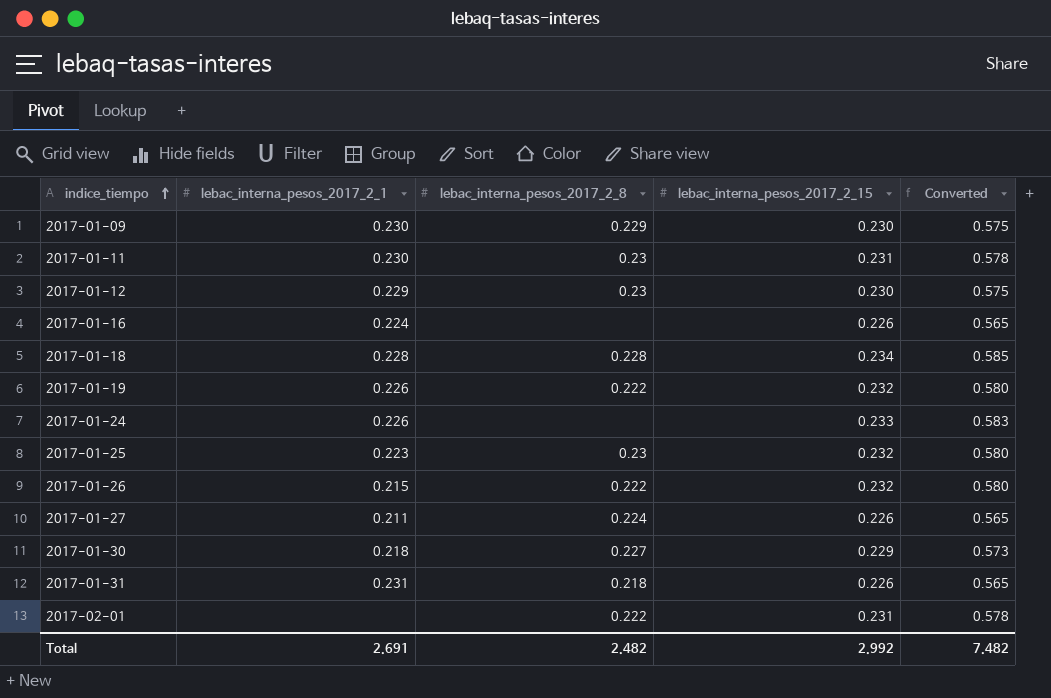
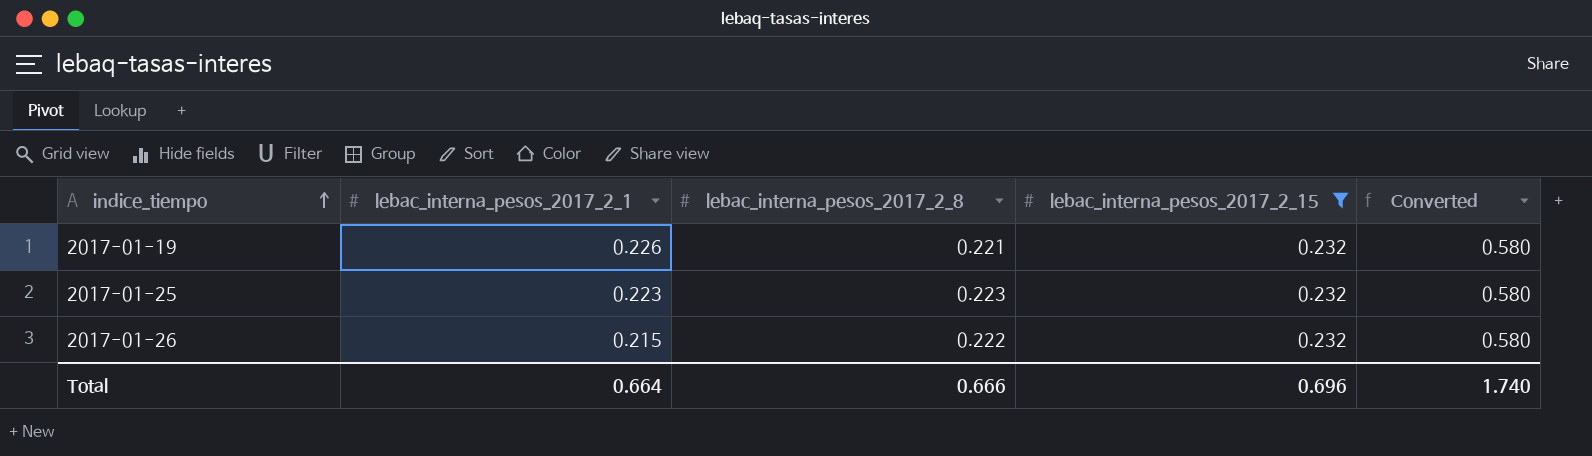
filter: none -> lebac_interna_pesos_2017_2_15 = 0.232
2017-01-19 | lebac_interna_pesos_2017_2_8: 0.222 -> 0.221
2017-01-25 | lebac_interna_pesos_2017_2_8: 0.23 -> 0.223
Total | lebac_interna_pesos_2017_2_1: 2.691 -> 0.664
Total | lebac_interna_pesos_2017_2_8: 2.482 -> 0.666
Total | lebac_interna_pesos_2017_2_15: 2.992 -> 0.696
Total | Converted: 7.482 -> 1.740

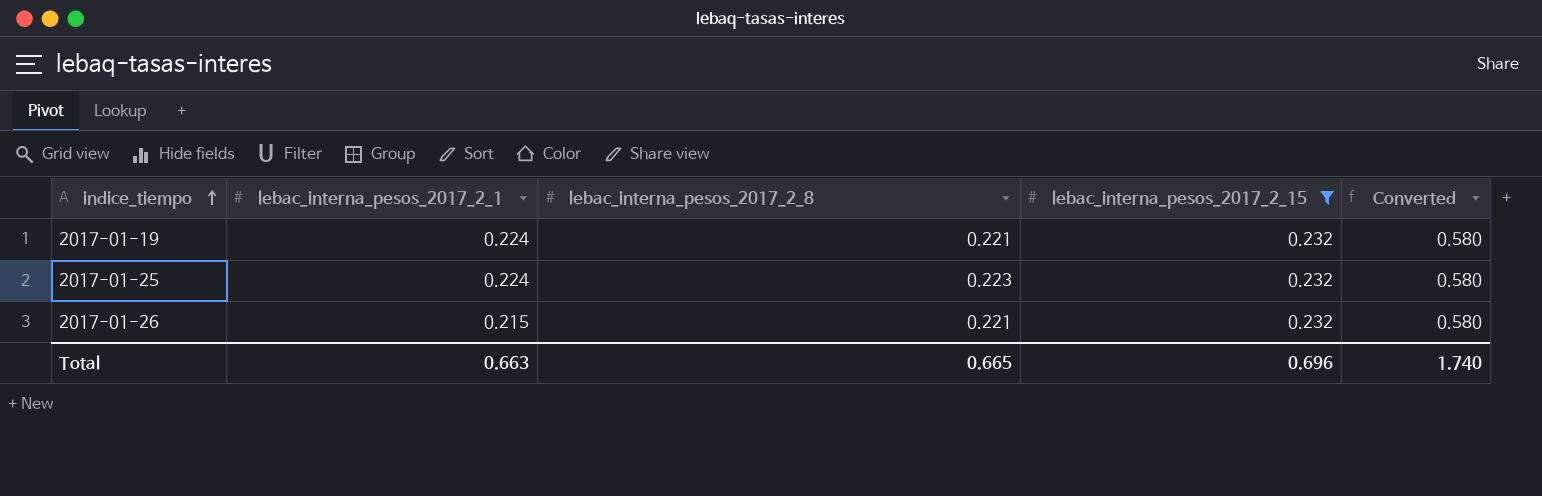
2017-01-19 | lebac_interna_pesos_2017_2_1: 0.226 -> 0.224
2017-01-25 | lebac_interna_pesos_2017_2_1: 0.223 -> 0.224
2017-01-26 | lebac_interna_pesos_2017_2_8: 0.222 -> 0.221
Total | lebac_interna_pesos_2017_2_1: 0.664 -> 0.663
Total | lebac_interna_pesos_2017_2_8: 0.666 -> 0.665

